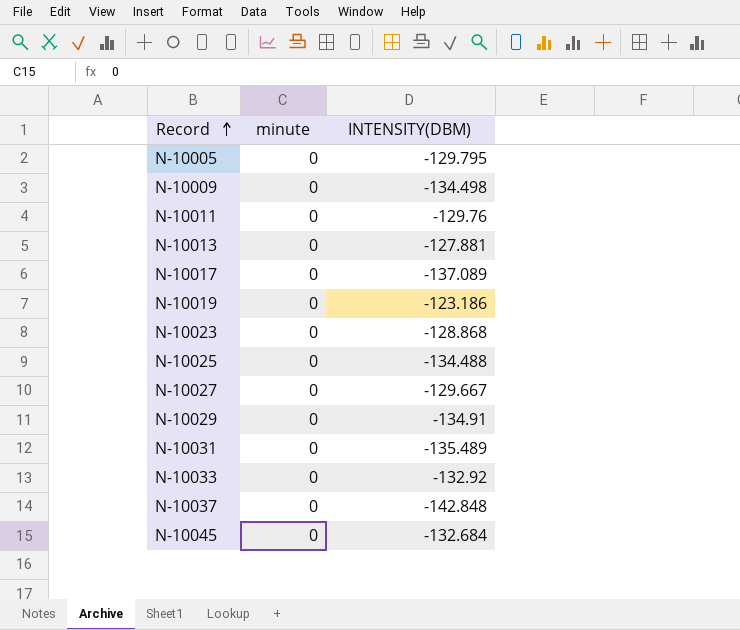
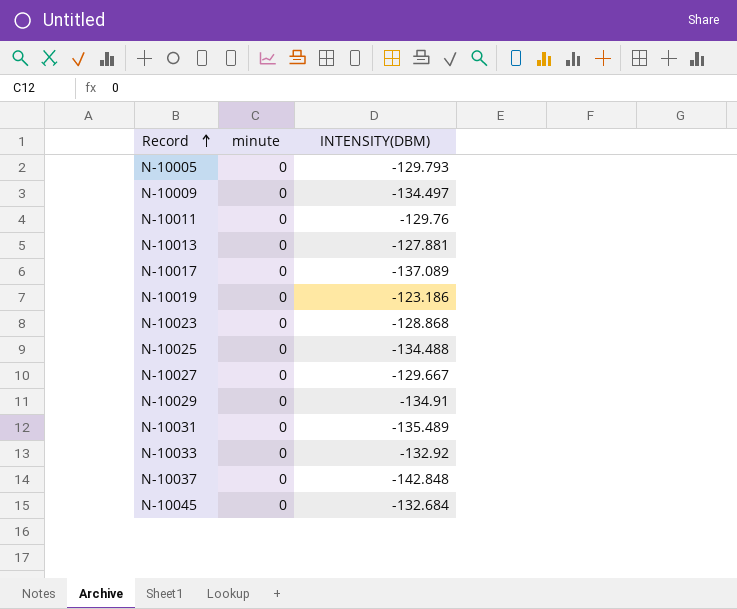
N-10005 | INTENSITY(DBM): -129.795 -> -129.793
N-10009 | INTENSITY(DBM): -134.498 -> -134.497

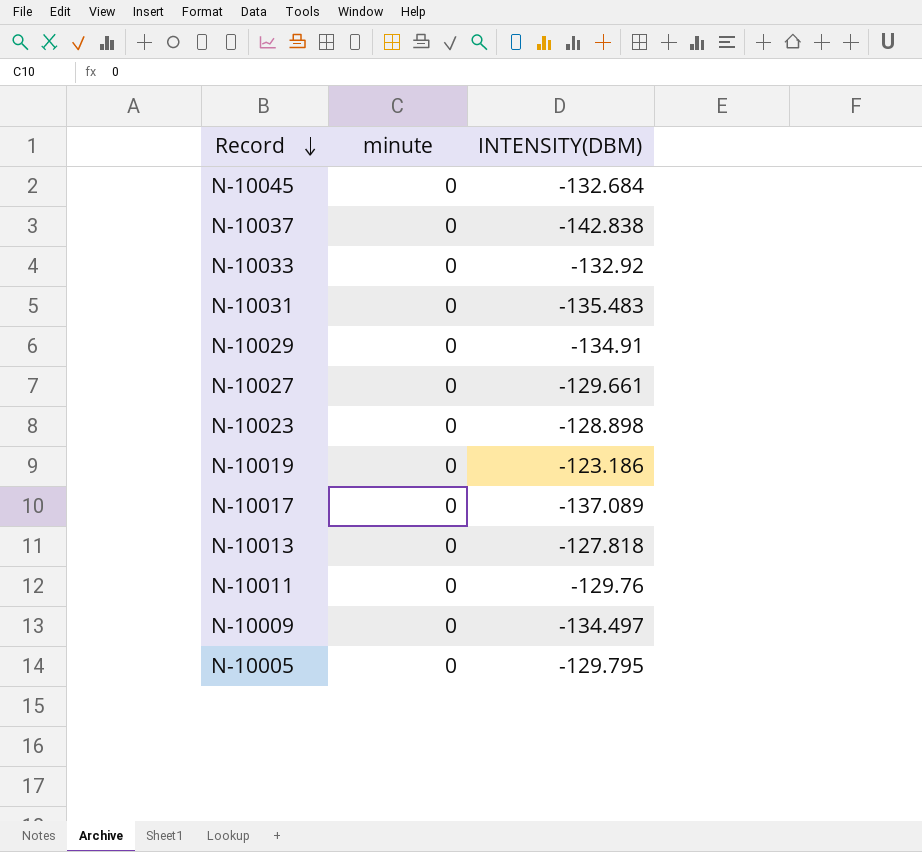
row order: Record ascending -> Record descending
row N-10025: 0 | -134.488 -> none
N-10037 | INTENSITY(DBM): -142.848 -> -142.838
N-10031 | INTENSITY(DBM): -135.489 -> -135.483
N-10027 | INTENSITY(DBM): -129.667 -> -129.661
N-10023 | INTENSITY(DBM): -128.868 -> -128.898
N-10013 | INTENSITY(DBM): -127.881 -> -127.818
N-10005 | INTENSITY(DBM): -129.793 -> -129.795

